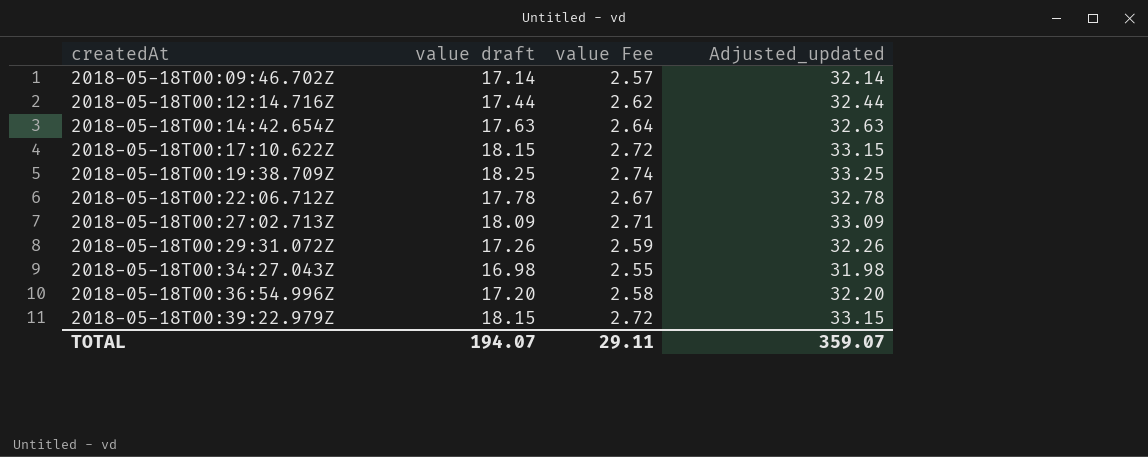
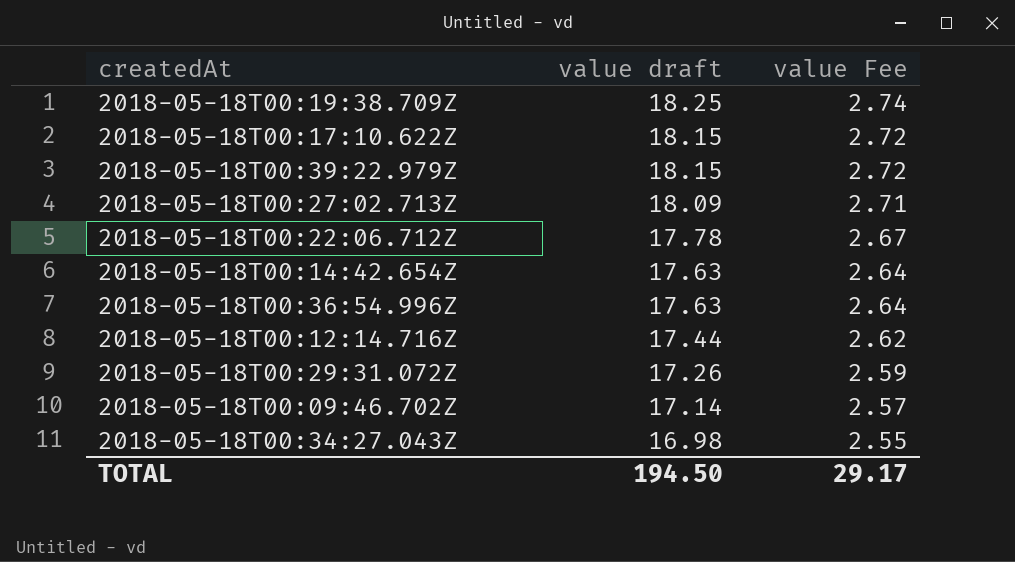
row order: createdAt ascending -> value draft descending
column Adjusted_updated | formula: [value draft] + 15 -> none
2018-05-18T00:36:54.996Z | value draft: 17.20 -> 17.63
2018-05-18T00:36:54.996Z | value Fee: 2.58 -> 2.64
TOTAL | value draft: 194.07 -> 194.50
TOTAL | value Fee: 29.11 -> 29.17

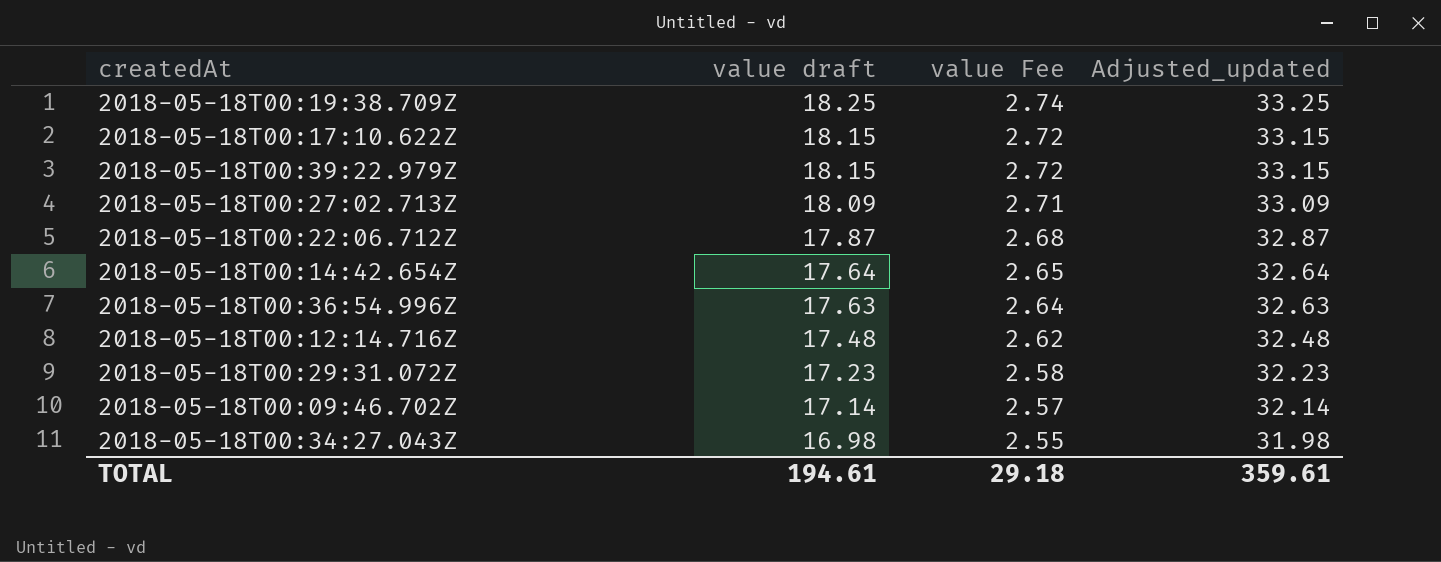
column Adjusted_updated | formula: none -> [value draft] + 15
2018-05-18T00:22:06.712Z | value draft: 17.78 -> 17.87
2018-05-18T00:22:06.712Z | value Fee: 2.67 -> 2.68
2018-05-18T00:14:42.654Z | value draft: 17.63 -> 17.64
2018-05-18T00:14:42.654Z | value Fee: 2.64 -> 2.65
2018-05-18T00:12:14.716Z | value draft: 17.44 -> 17.48
2018-05-18T00:29:31.072Z | value draft: 17.26 -> 17.23
2018-05-18T00:29:31.072Z | value Fee: 2.59 -> 2.58
TOTAL | value draft: 194.50 -> 194.61
TOTAL | value Fee: 29.17 -> 29.18

